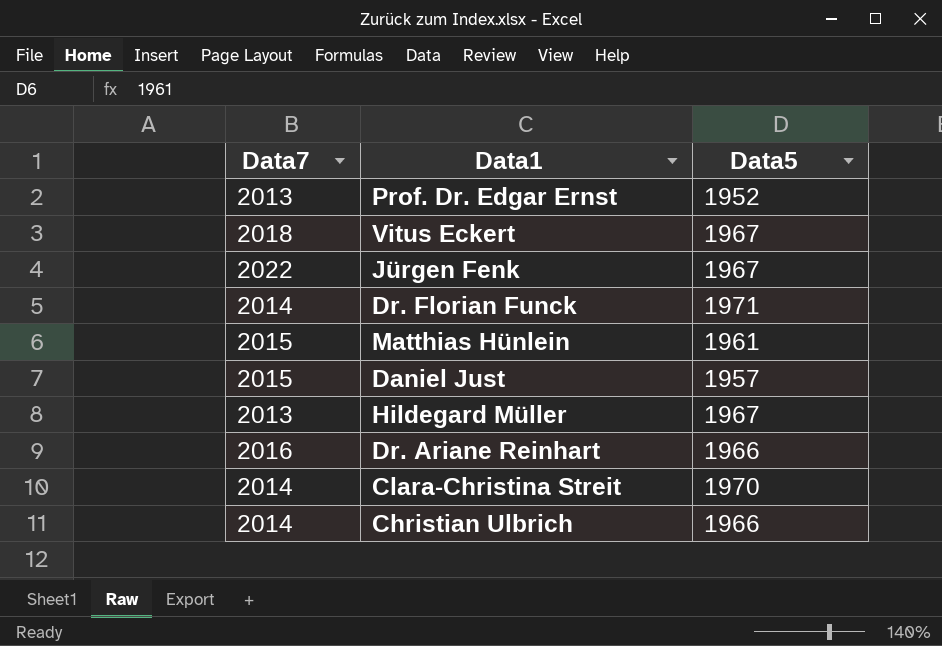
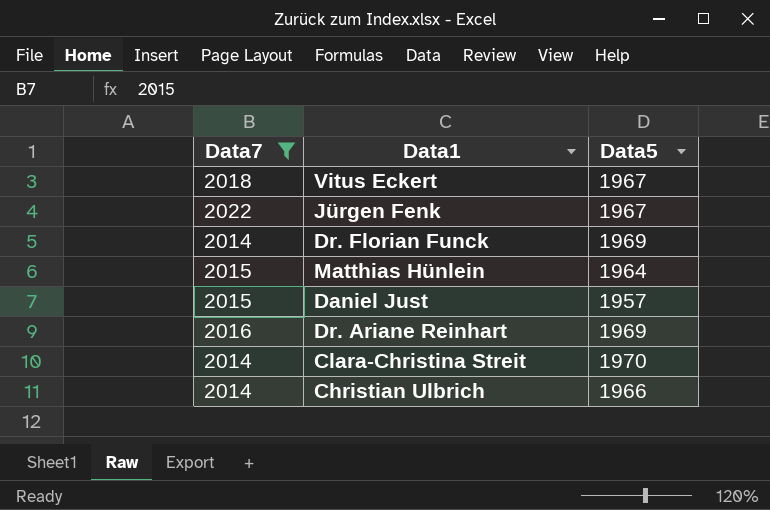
filter: none -> Data7 != 2013
Dr. Florian Funck | Data5: 1971 -> 1969
Matthias Hünlein | Data5: 1961 -> 1964
Dr. Ariane Reinhart | Data5: 1966 -> 1969

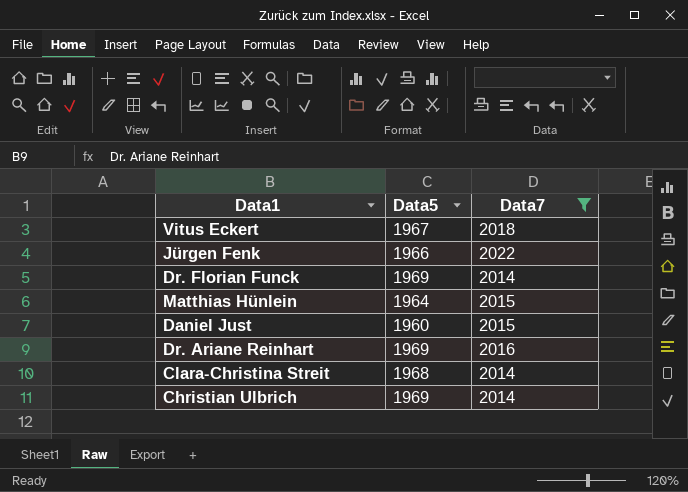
column Data7 | position: 1 -> 3
Jürgen Fenk | Data5: 1967 -> 1966
Daniel Just | Data5: 1957 -> 1960
Clara-Christina Streit | Data5: 1970 -> 1968
Christian Ulbrich | Data5: 1966 -> 1969

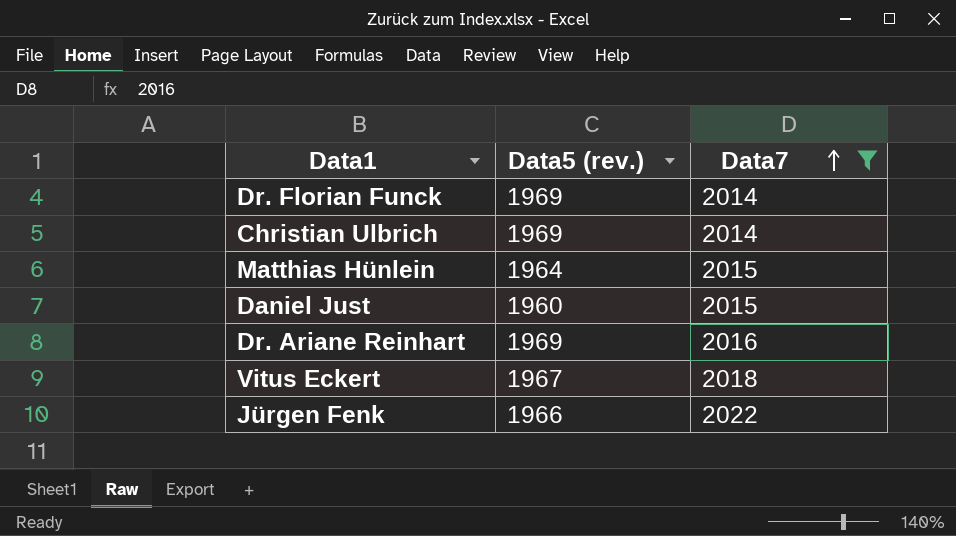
row order: none -> Data7 ascending
column name: Data5 -> Data5 (rev.)
row Clara-Christina Streit: 1968 | 2014 -> none

